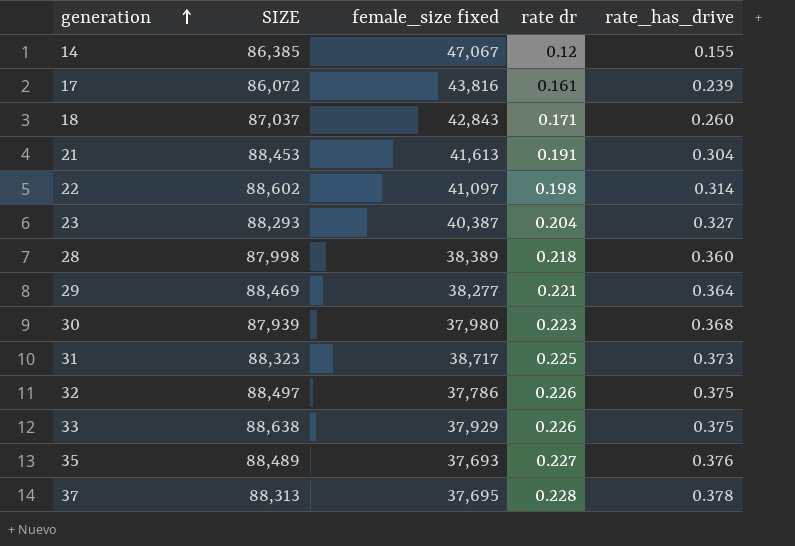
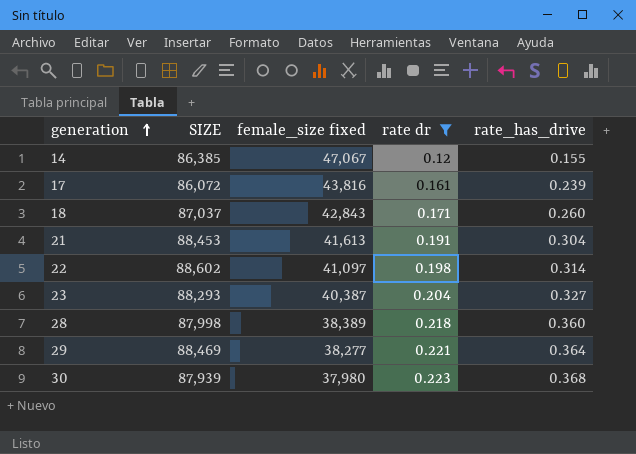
filter: none -> rate dr <= 0.223

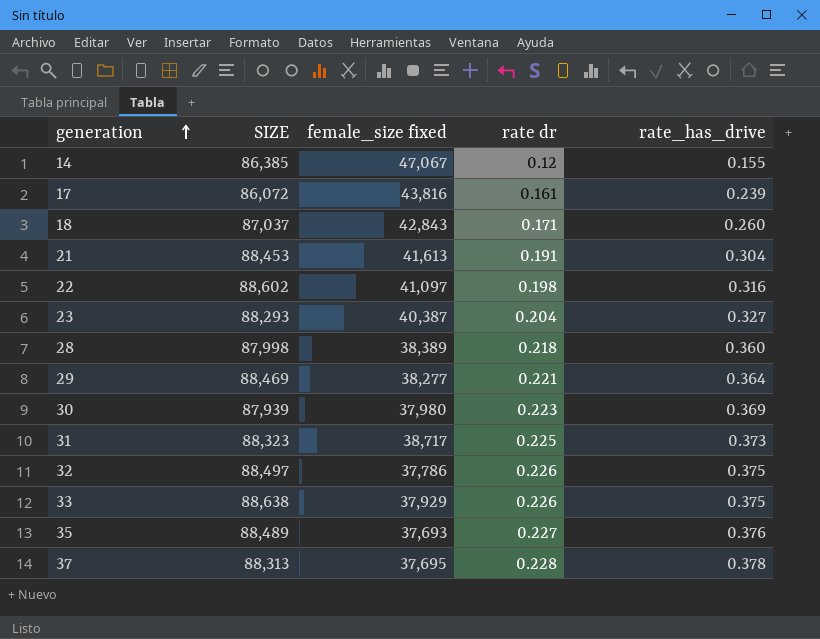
filter: rate dr <= 0.223 -> none
22 | rate_has_drive: 0.314 -> 0.316
30 | rate_has_drive: 0.368 -> 0.369

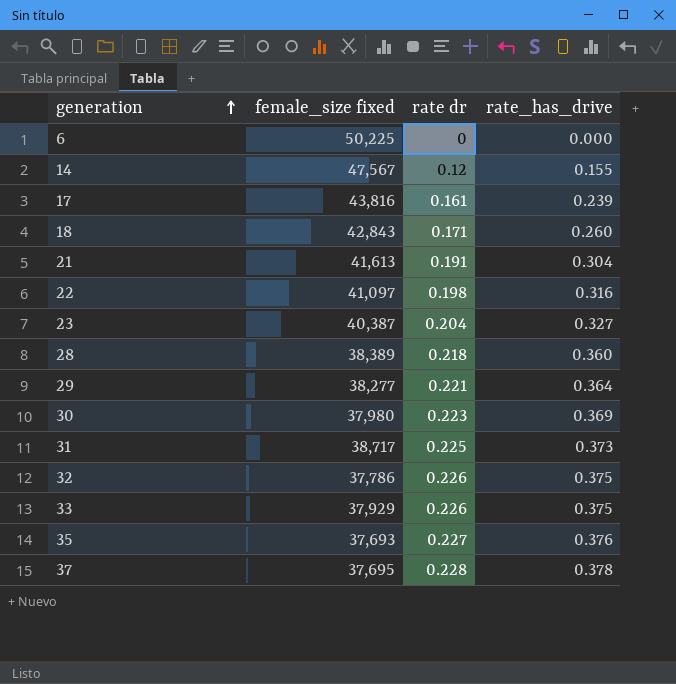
column SIZE | position: 2 -> none
row 6: none -> 50,225 | 0 | 0.000
14 | female_size fixed: 47,067 -> 47,567

